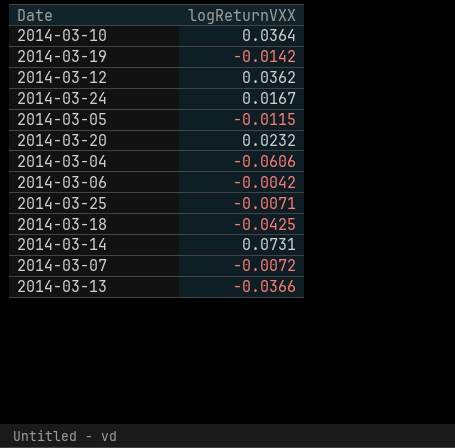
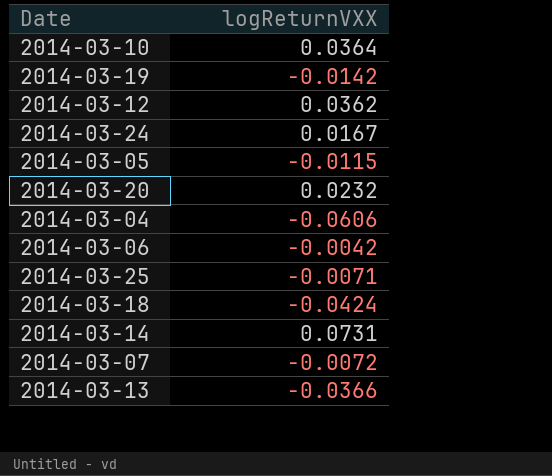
2014-03-18 | logReturnVXX: -0.0425 -> -0.0424

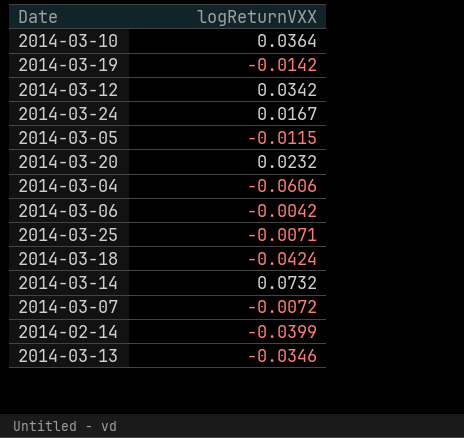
2014-03-12 | logReturnVXX: 0.0362 -> 0.0342
2014-03-14 | logReturnVXX: 0.0731 -> 0.0732
row 2014-02-14: none -> -0.0399
2014-03-13 | logReturnVXX: -0.0366 -> -0.0346

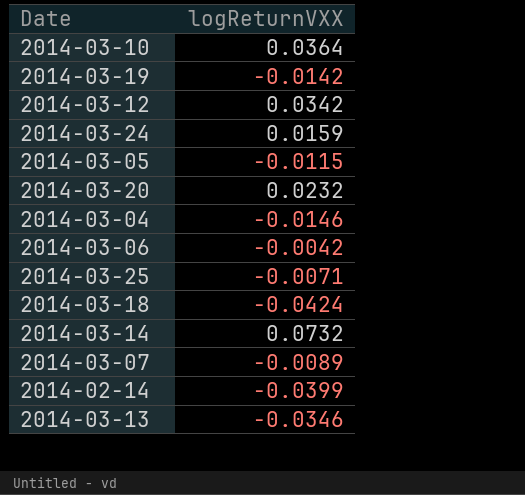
2014-03-24 | logReturnVXX: 0.0167 -> 0.0159
2014-03-04 | logReturnVXX: -0.0606 -> -0.0146
2014-03-07 | logReturnVXX: -0.0072 -> -0.0089

